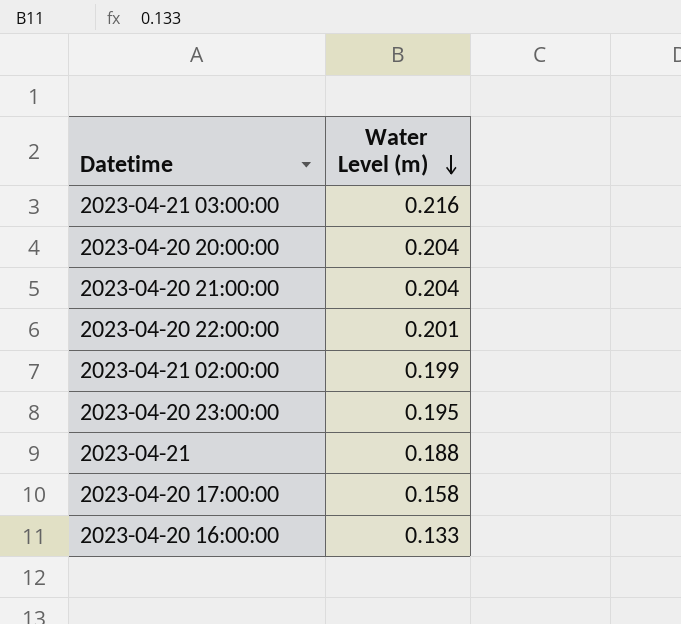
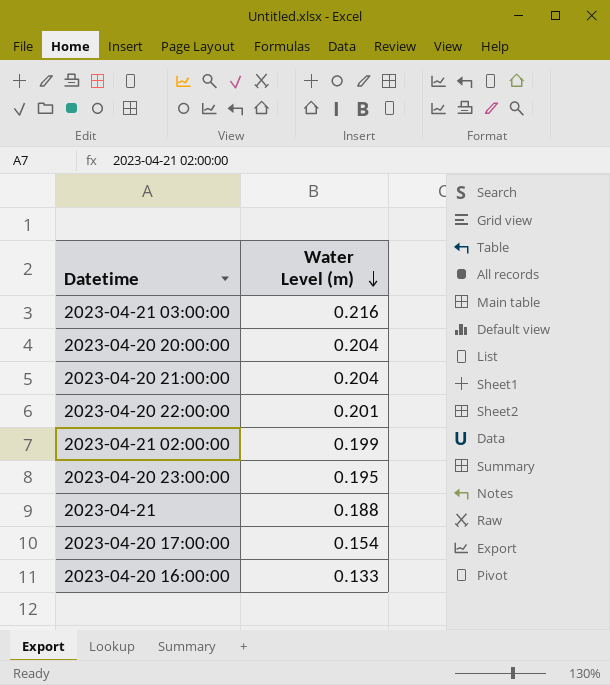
2023-04-20 17:00:00 | Water Level (m): 0.158 -> 0.154

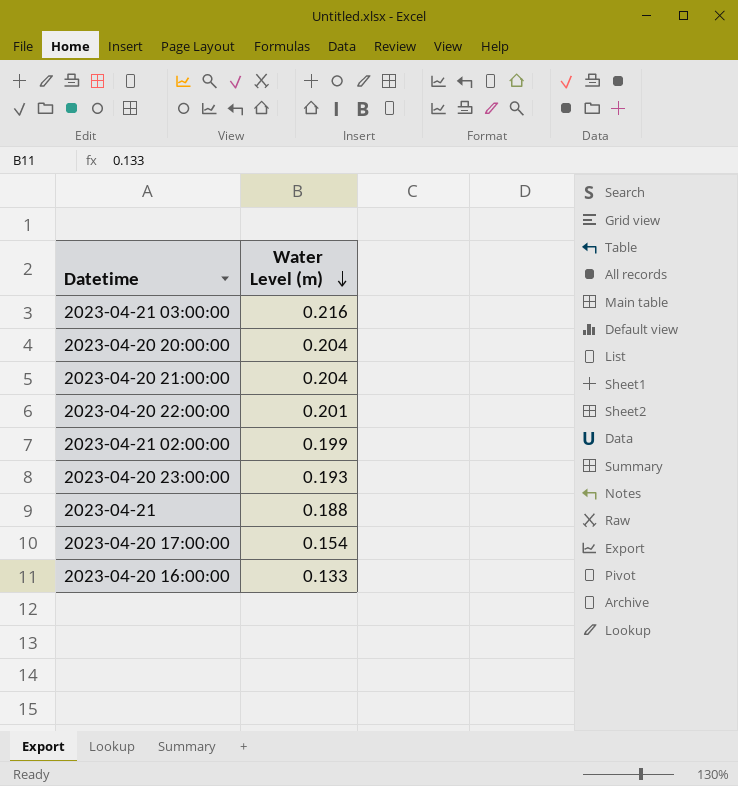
2023-04-20 23:00:00 | Water Level (m): 0.195 -> 0.193

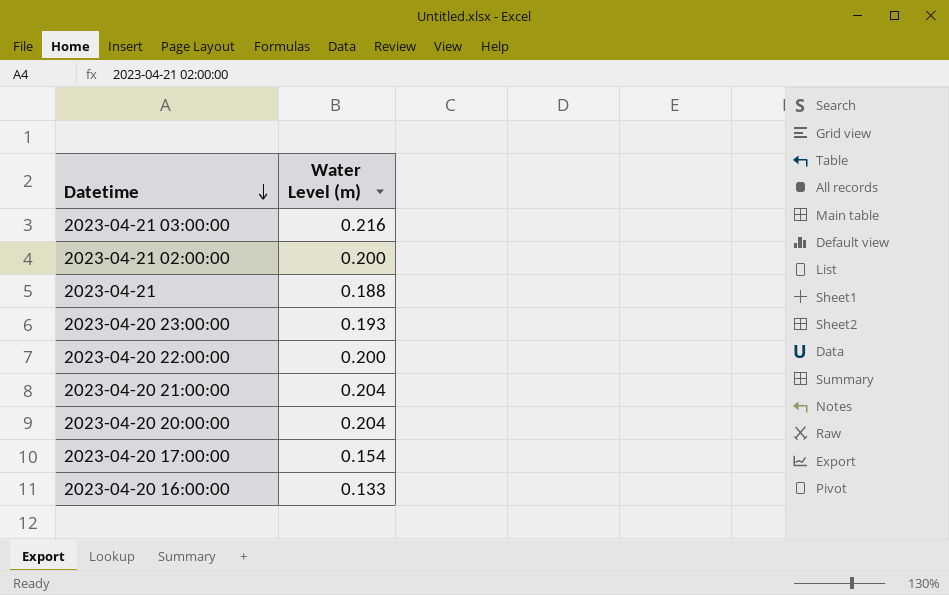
row order: Water Level (m) descending -> Datetime descending
2023-04-21 02:00:00 | Water Level (m): 0.199 -> 0.200
2023-04-20 22:00:00 | Water Level (m): 0.201 -> 0.200

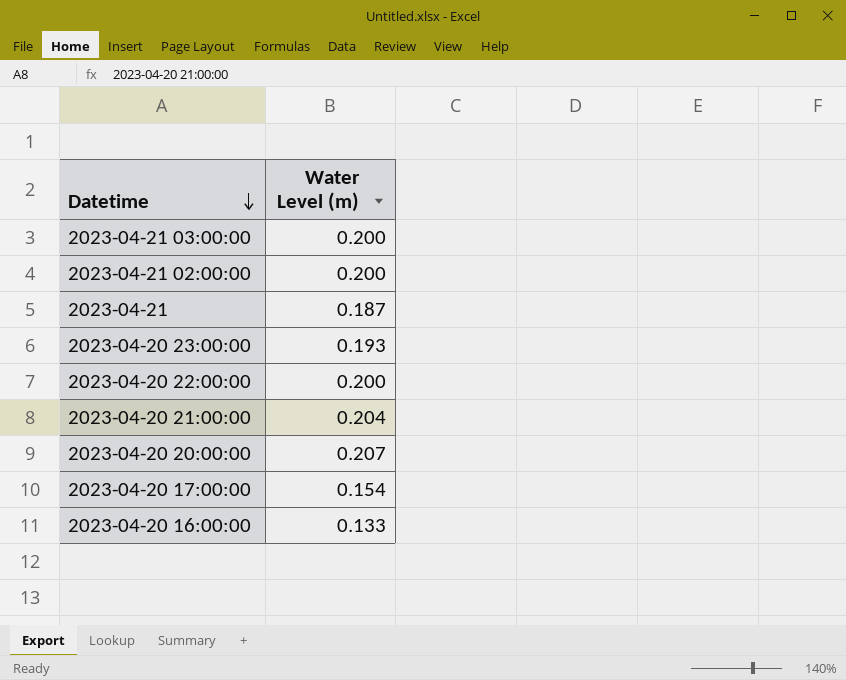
2023-04-21 03:00:00 | Water Level (m): 0.216 -> 0.200
2023-04-21 | Water Level (m): 0.188 -> 0.187
2023-04-20 20:00:00 | Water Level (m): 0.204 -> 0.207

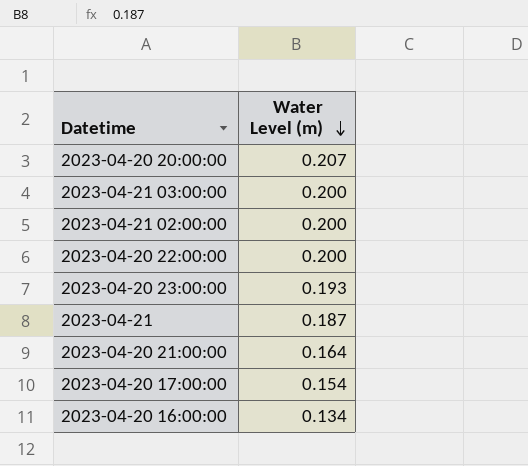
row order: Datetime descending -> Water Level (m) descending
2023-04-20 21:00:00 | Water Level (m): 0.204 -> 0.164
2023-04-20 16:00:00 | Water Level (m): 0.133 -> 0.134

